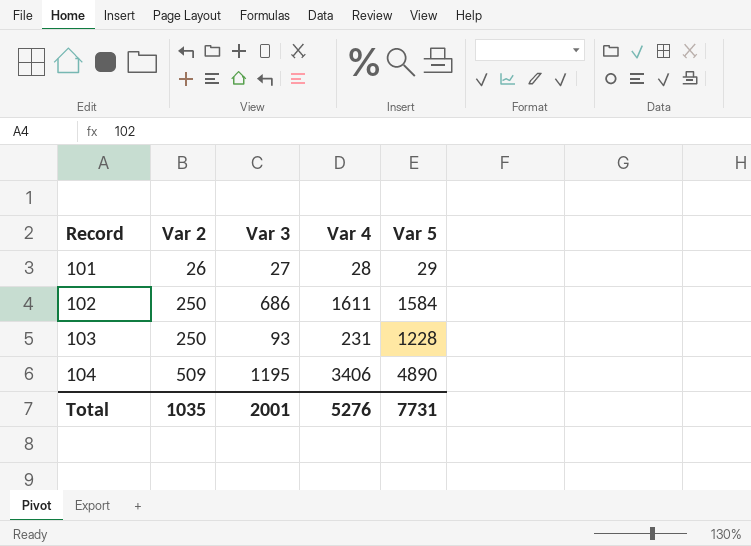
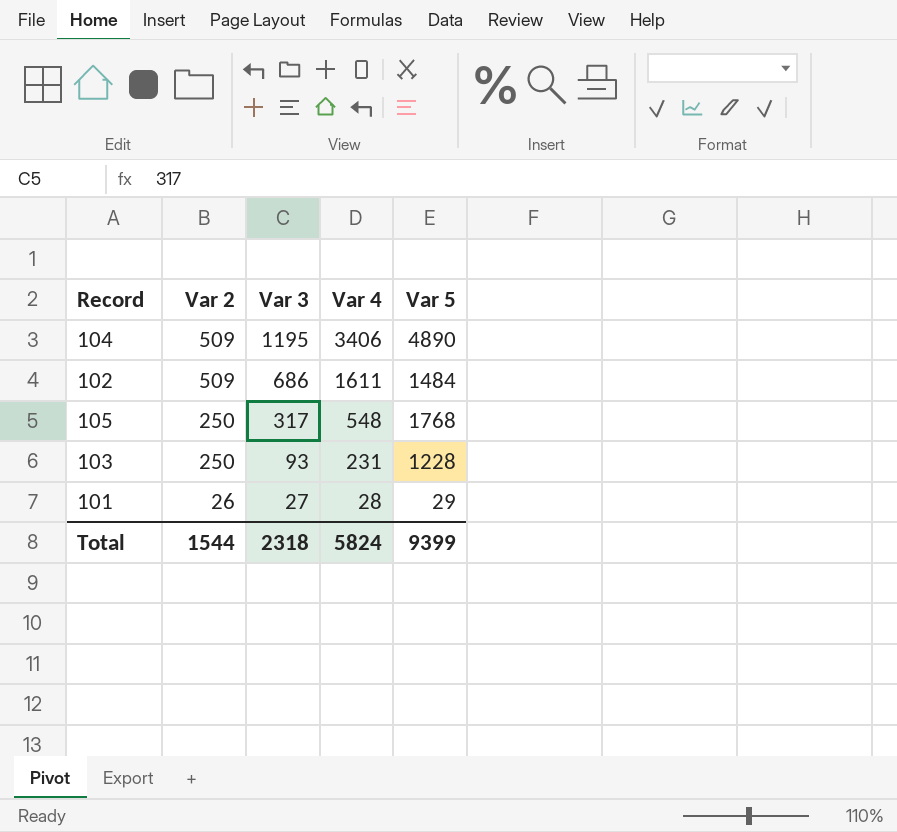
row order: Record ascending -> Var 2 descending
102 | Var 2: 250 -> 509
102 | Var 5: 1584 -> 1484
row 105: none -> 250 | 317 | 548 | 1768
Total | Var 2: 1035 -> 1544
Total | Var 3: 2001 -> 2318
Total | Var 4: 5276 -> 5824
Total | Var 5: 7731 -> 9399

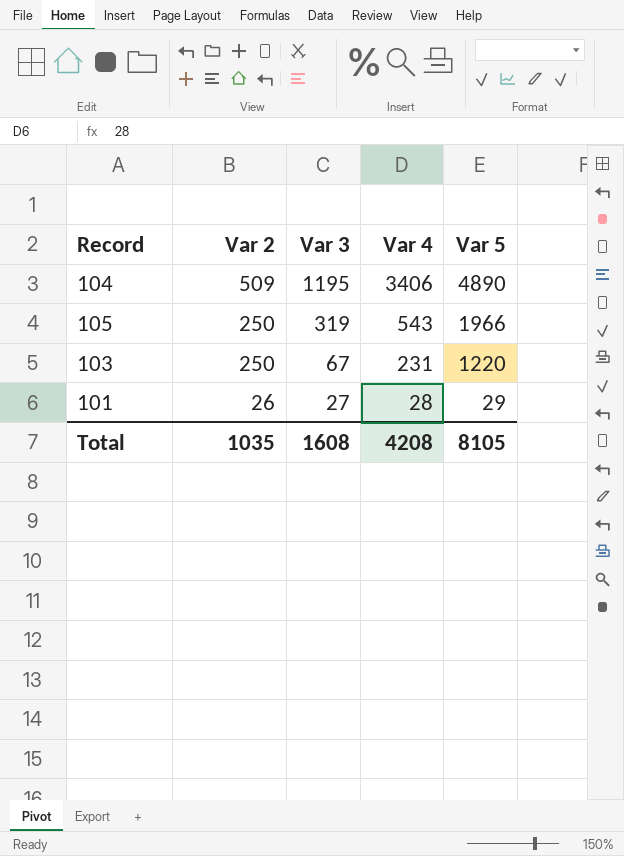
row 102: 509 | 686 | 1611 | 1484 -> none
105 | Var 3: 317 -> 319
105 | Var 4: 548 -> 543
105 | Var 5: 1768 -> 1966
103 | Var 3: 93 -> 67
103 | Var 5: 1228 -> 1220
Total | Var 2: 1544 -> 1035
Total | Var 3: 2318 -> 1608
Total | Var 4: 5824 -> 4208
Total | Var 5: 9399 -> 8105

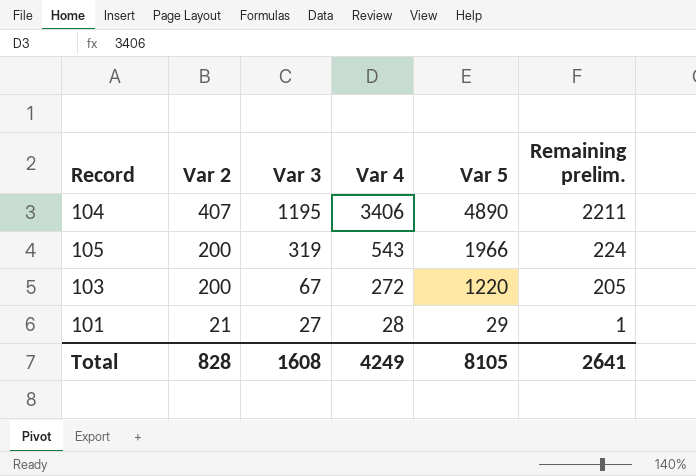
column Remaining prelim. | formula: none -> [Var 4] - [Var 3]
104 | Var 2: 509 -> 407
105 | Var 2: 250 -> 200
103 | Var 2: 250 -> 200
103 | Var 4: 231 -> 272
101 | Var 2: 26 -> 21
Total | Var 2: 1035 -> 828
Total | Var 4: 4208 -> 4249

